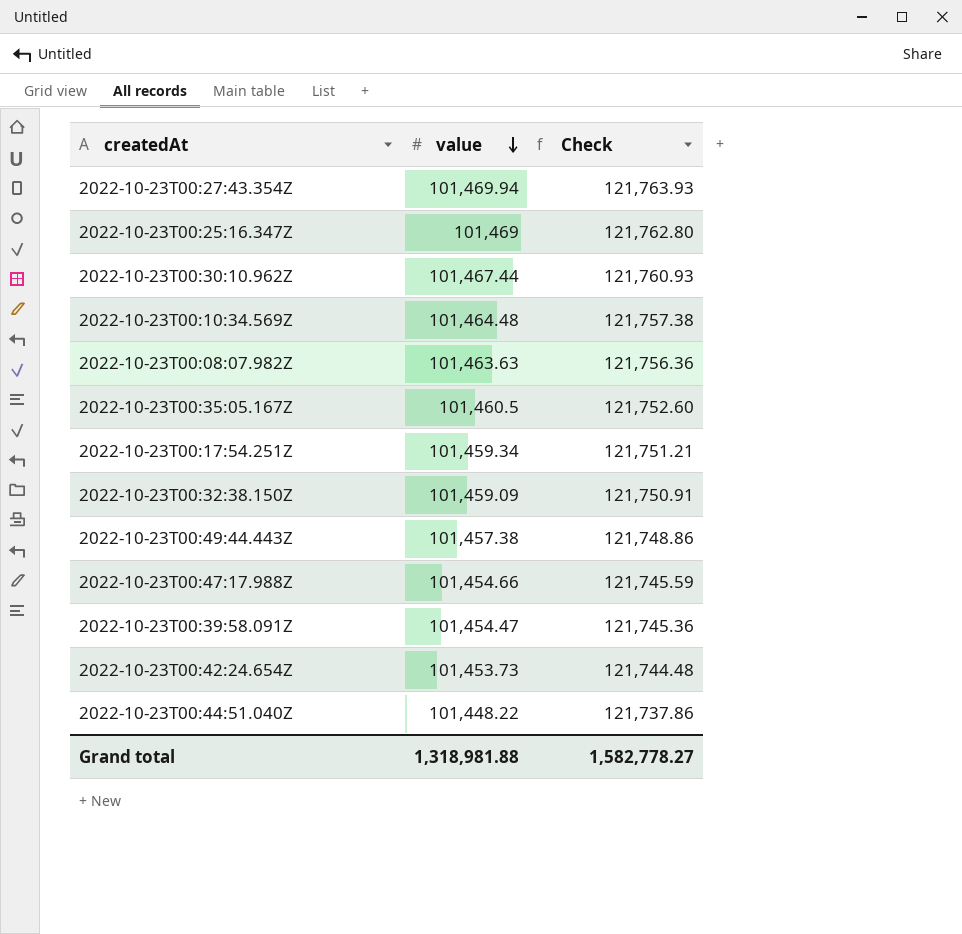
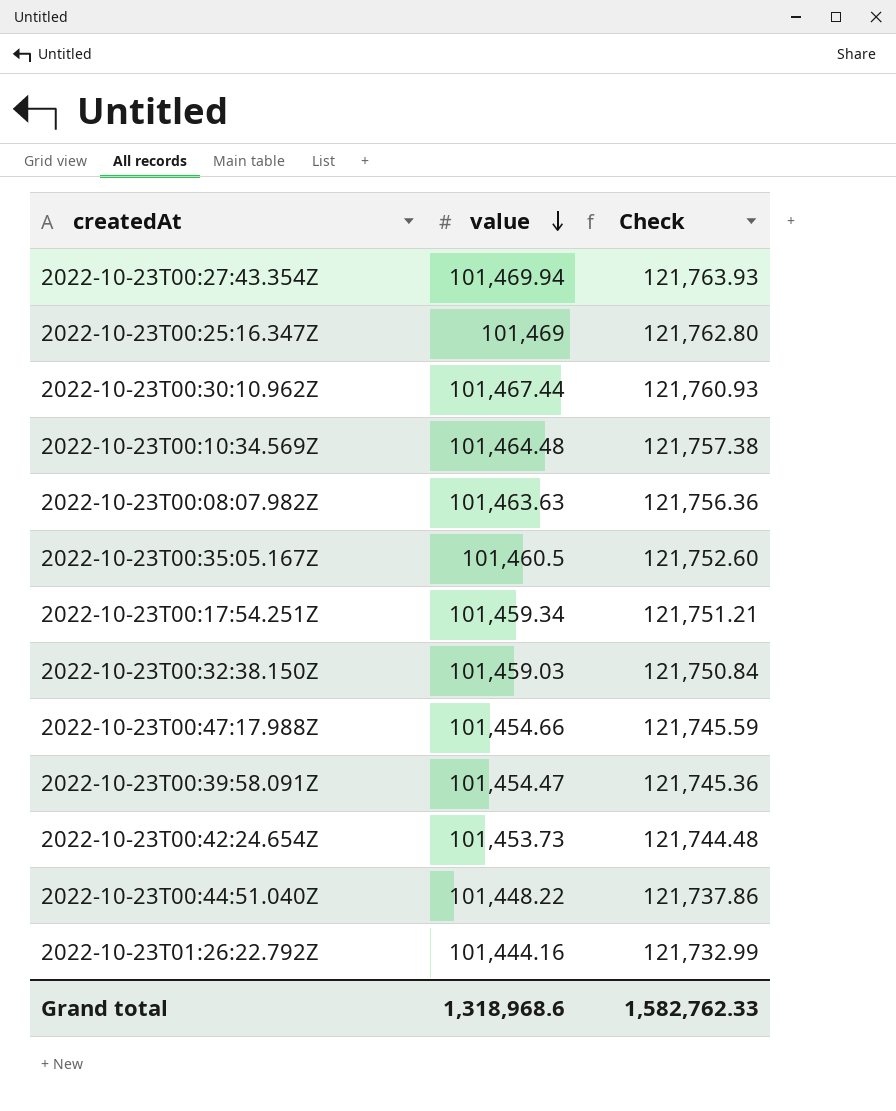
row 2022-10-23T00:49:44.443Z: 101,457.38 | 121,748.86 -> none
2022-10-23T00:32:38.150Z | value: 101,459.09 -> 101,459.03
2022-10-23T00:32:38.150Z | Check: 121,750.91 -> 121,750.84
row 2022-10-23T01:26:22.792Z: none -> 101,444.16 | 121,732.99
Grand total | value: 1,318,981.88 -> 1,318,968.6
Grand total | Check: 1,582,778.27 -> 1,582,762.33

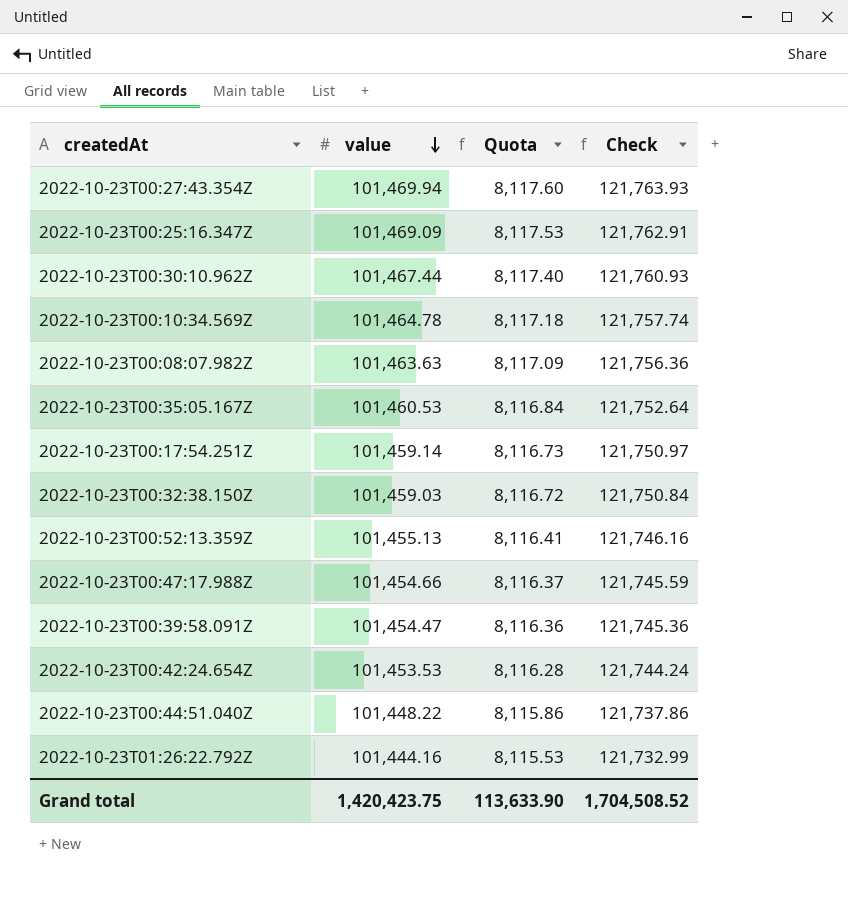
column Quota | formula: none -> [value] * 0.08
2022-10-23T00:25:16.347Z | value: 101,469 -> 101,469.09
2022-10-23T00:25:16.347Z | Check: 121,762.80 -> 121,762.91
2022-10-23T00:10:34.569Z | value: 101,464.48 -> 101,464.78
2022-10-23T00:10:34.569Z | Check: 121,757.38 -> 121,757.74
2022-10-23T00:35:05.167Z | value: 101,460.5 -> 101,460.53
2022-10-23T00:35:05.167Z | Check: 121,752.60 -> 121,752.64
2022-10-23T00:17:54.251Z | value: 101,459.34 -> 101,459.14
2022-10-23T00:17:54.251Z | Check: 121,751.21 -> 121,750.97
row 2022-10-23T00:52:13.359Z: none -> 101,455.13 | 8,116.41 | 121,746.16
2022-10-23T00:42:24.654Z | value: 101,453.73 -> 101,453.53
2022-10-23T00:42:24.654Z | Check: 121,744.48 -> 121,744.24
Grand total | value: 1,318,968.6 -> 1,420,423.75
Grand total | Check: 1,582,762.33 -> 1,704,508.52

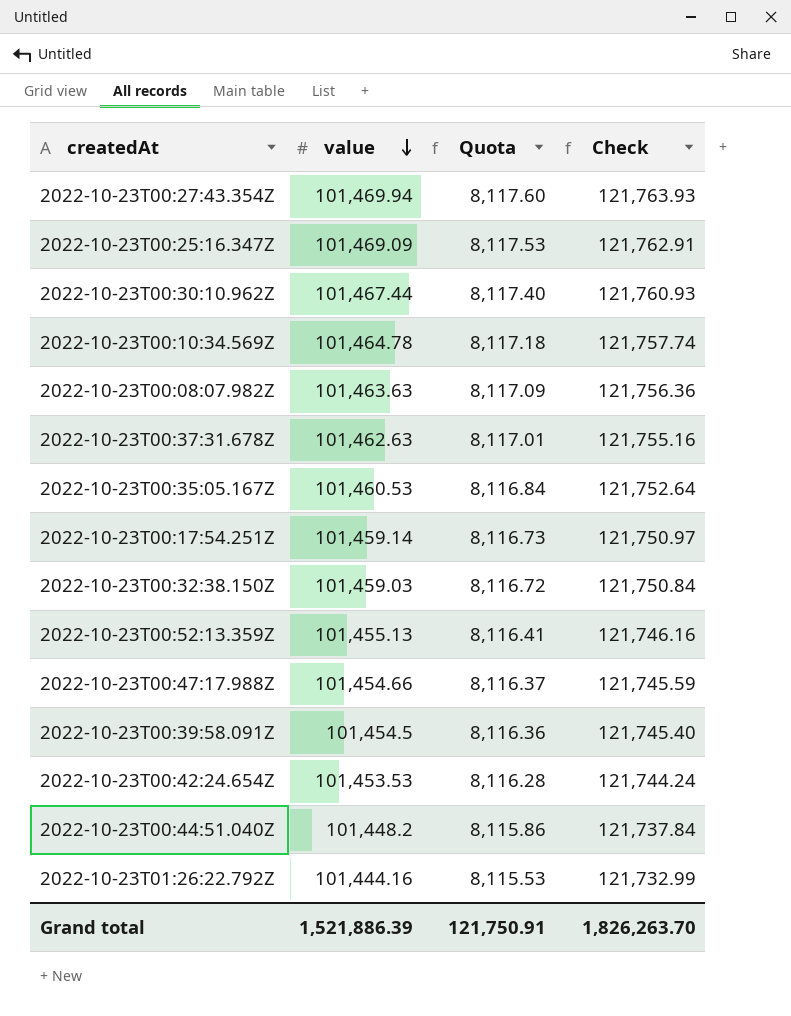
row 2022-10-23T00:37:31.678Z: none -> 101,462.63 | 8,117.01 | 121,755.16
2022-10-23T00:39:58.091Z | value: 101,454.47 -> 101,454.5
2022-10-23T00:39:58.091Z | Check: 121,745.36 -> 121,745.40
2022-10-23T00:44:51.040Z | value: 101,448.22 -> 101,448.2
2022-10-23T00:44:51.040Z | Check: 121,737.86 -> 121,737.84
Grand total | value: 1,420,423.75 -> 1,521,886.39
Grand total | Quota: 113,633.90 -> 121,750.91
Grand total | Check: 1,704,508.52 -> 1,826,263.70

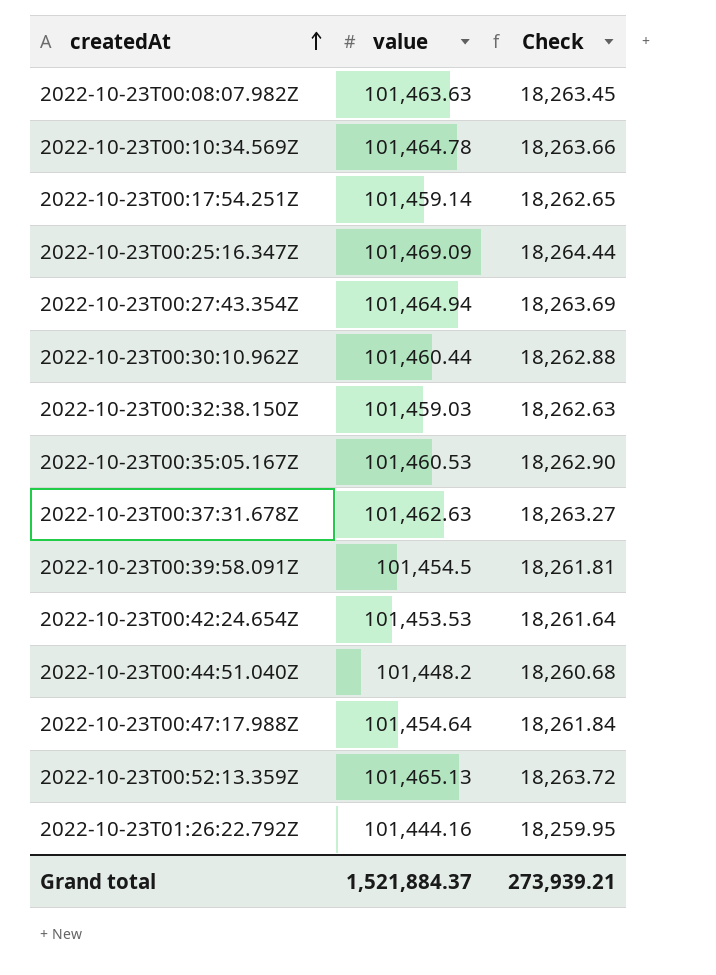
row order: value descending -> createdAt ascending
column Quota | formula: [value] * 0.08 -> none
column Check | formula: [value] * 1.2 -> [value] * 0.18
2022-10-23T00:27:43.354Z | value: 101,469.94 -> 101,464.94
2022-10-23T00:30:10.962Z | value: 101,467.44 -> 101,460.44
2022-10-23T00:47:17.988Z | value: 101,454.66 -> 101,454.64
2022-10-23T00:52:13.359Z | value: 101,455.13 -> 101,465.13
Grand total | value: 1,521,886.39 -> 1,521,884.37
Grand total | Check: 1,826,263.70 -> 273,939.21

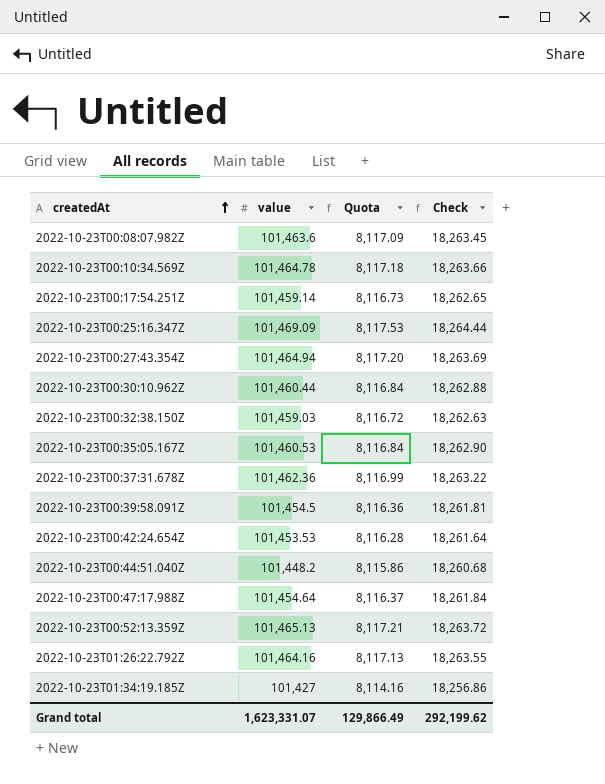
column Quota | formula: none -> [value] * 0.08
2022-10-23T00:08:07.982Z | value: 101,463.63 -> 101,463.6
2022-10-23T00:37:31.678Z | value: 101,462.63 -> 101,462.36
2022-10-23T00:37:31.678Z | Check: 18,263.27 -> 18,263.22
2022-10-23T01:26:22.792Z | value: 101,444.16 -> 101,464.16
2022-10-23T01:26:22.792Z | Check: 18,259.95 -> 18,263.55
row 2022-10-23T01:34:19.185Z: none -> 101,427 | 8,114.16 | 18,256.86
Grand total | value: 1,521,884.37 -> 1,623,331.07
Grand total | Check: 273,939.21 -> 292,199.62

